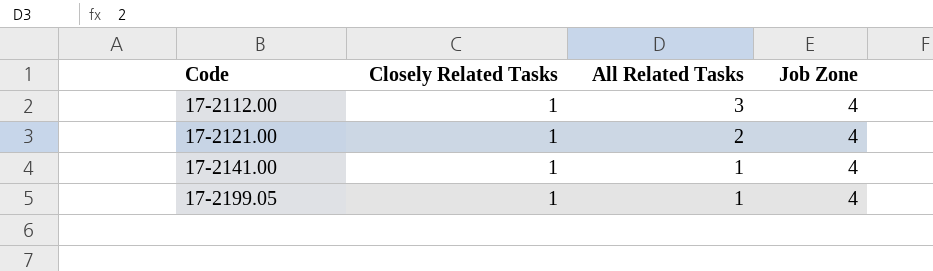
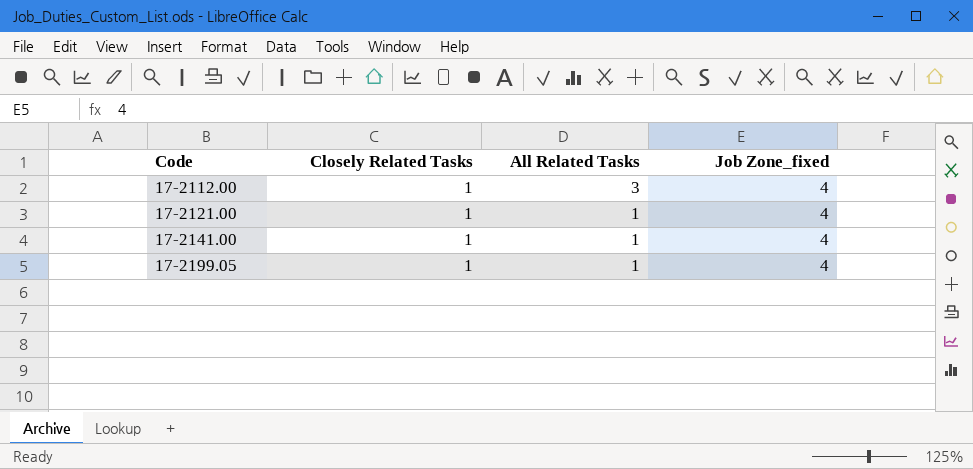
column name: Job Zone -> Job Zone_fixed
17-2121.00 | All Related Tasks: 2 -> 1

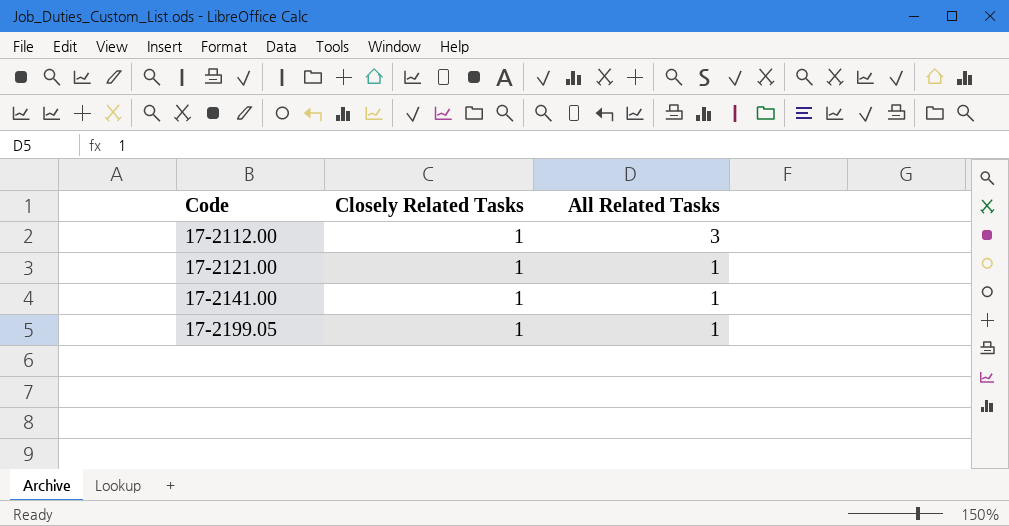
column Job Zone_fixed | position: 4 -> none

